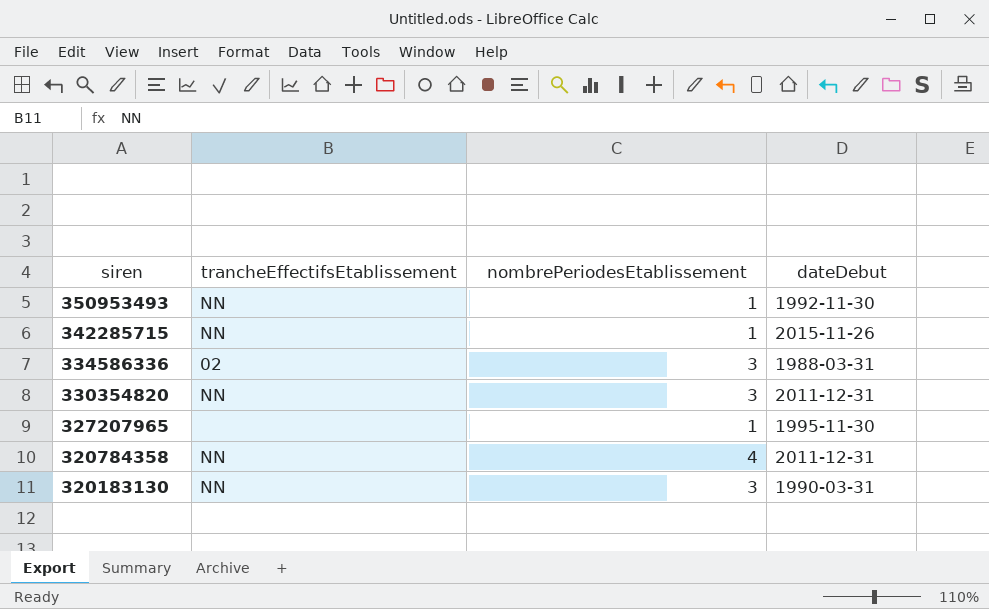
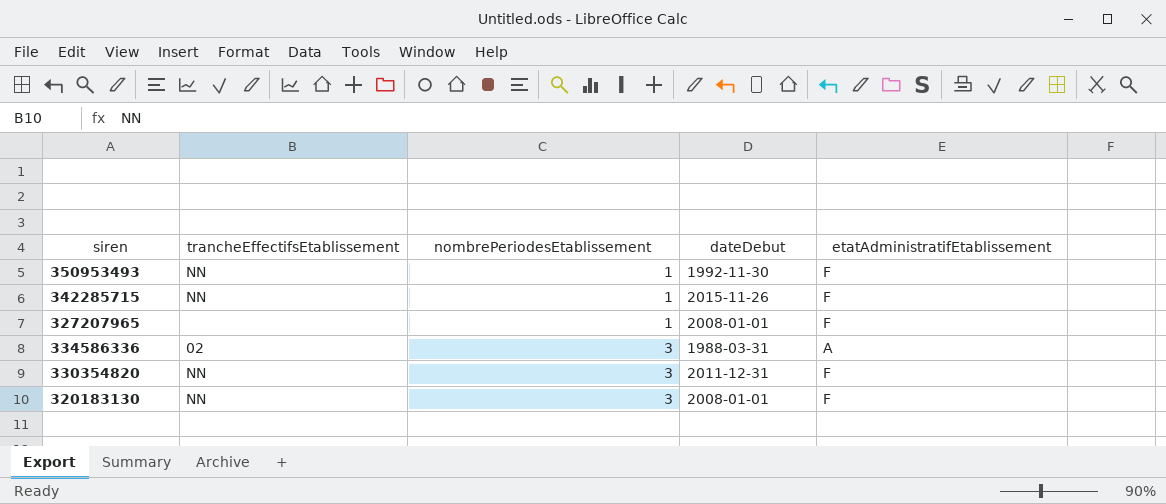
row order: siren descending -> nombrePeriodesEtablissement ascending
column etatAdministratifEtablissement | position: none -> 5
row 320784358: NN | 4 | 2011-12-31 -> none
327207965 | dateDebut: 1995-11-30 -> 2008-01-01
320183130 | dateDebut: 1990-03-31 -> 2008-01-01

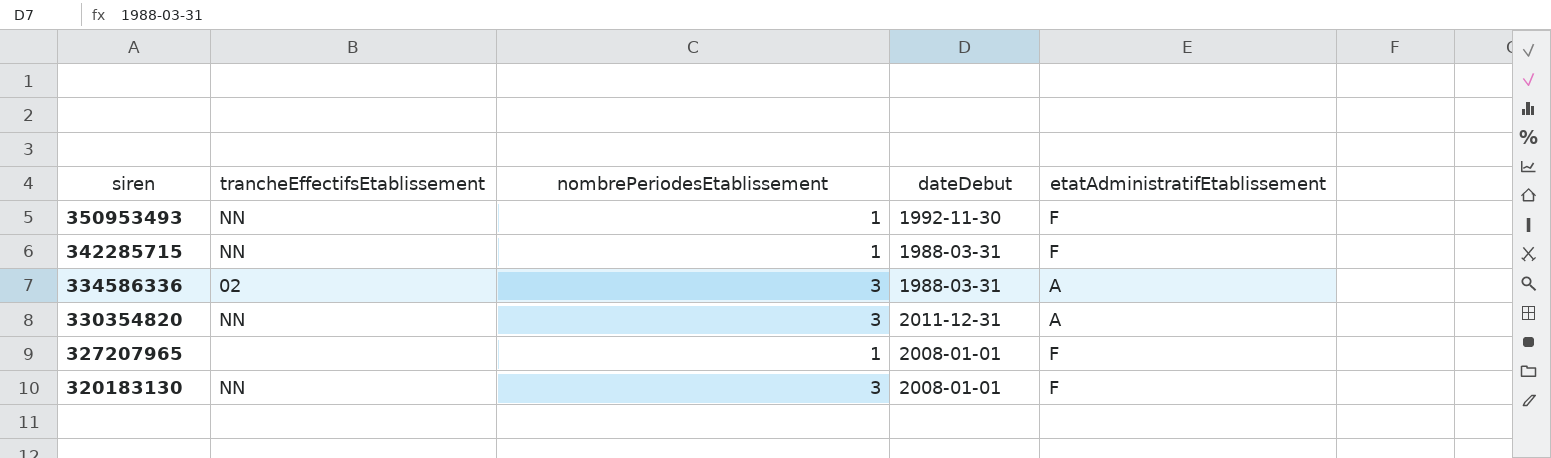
row order: nombrePeriodesEtablissement ascending -> siren descending
342285715 | dateDebut: 2015-11-26 -> 1988-03-31
330354820 | etatAdministratifEtablissement: F -> A

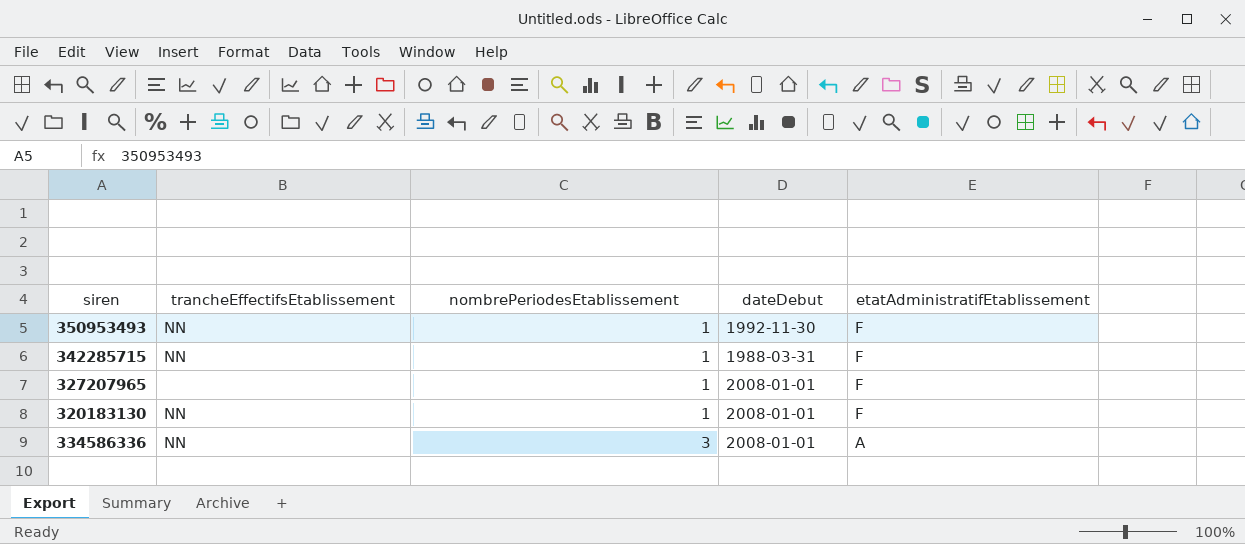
row order: siren descending -> nombrePeriodesEtablissement ascending
row 330354820: NN | 3 | 2011-12-31 | A -> none
320183130 | nombrePeriodesEtablissement: 3 -> 1
334586336 | trancheEffectifsEtablissement: 02 -> NN
334586336 | dateDebut: 1988-03-31 -> 2008-01-01

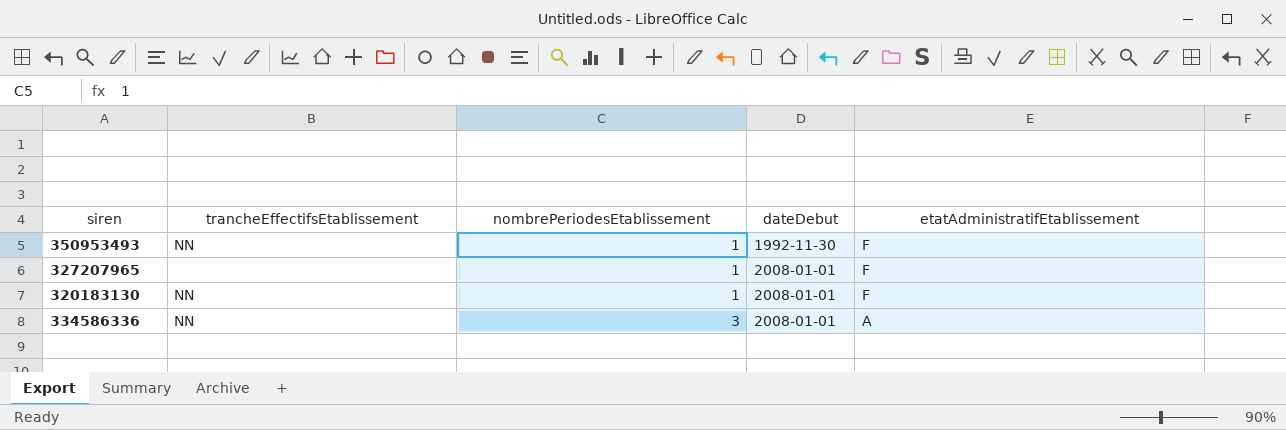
row 342285715: NN | 1 | 1988-03-31 | F -> none

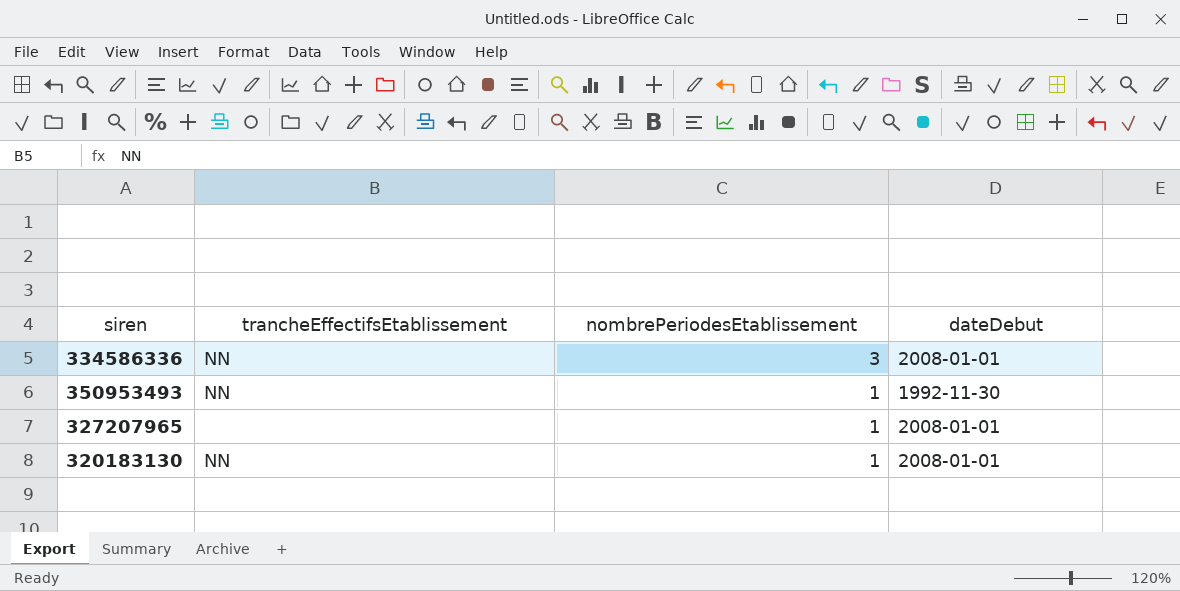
row order: nombrePeriodesEtablissement ascending -> nombrePeriodesEtablissement descending
column etatAdministratifEtablissement | position: 5 -> none

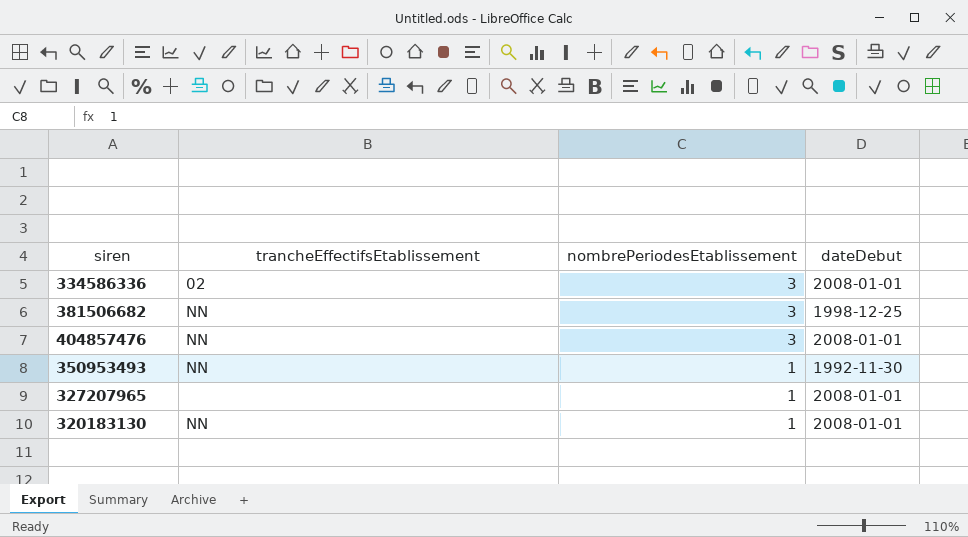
334586336 | trancheEffectifsEtablissement: NN -> 02
row 381506682: none -> NN | 3 | 1998-12-25
row 404857476: none -> NN | 3 | 2008-01-01

